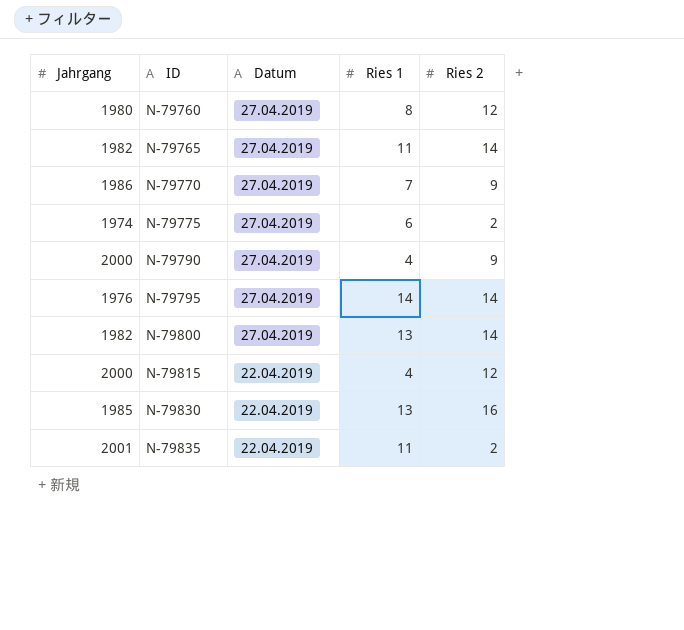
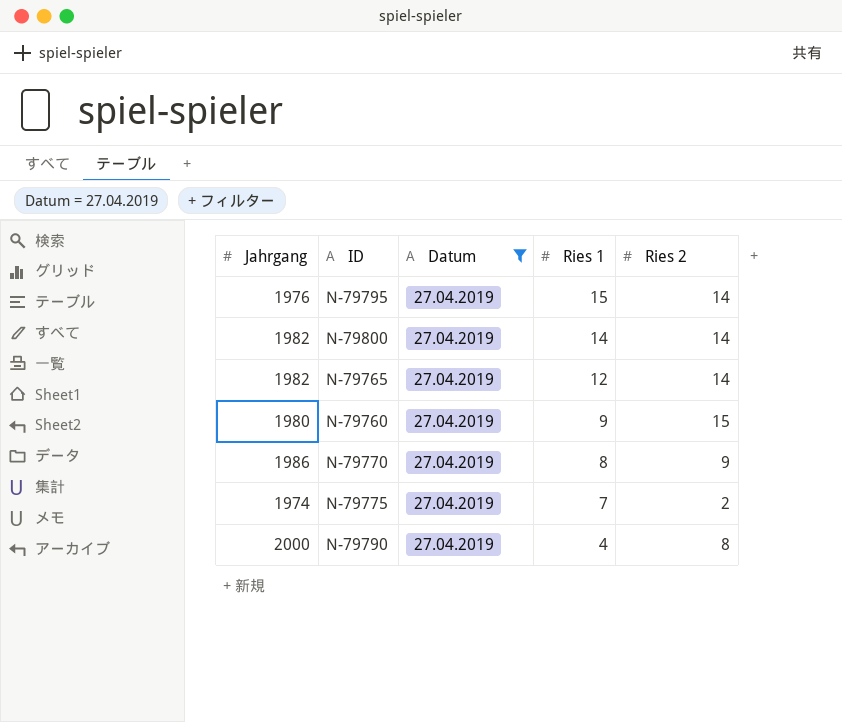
filter: none -> Datum = 27.04.2019
row order: ID ascending -> Ries 1 descending
N-79795 | Ries 1: 14 -> 15
N-79800 | Ries 1: 13 -> 14
N-79765 | Ries 1: 11 -> 12
N-79760 | Ries 1: 8 -> 9
N-79760 | Ries 2: 12 -> 15
N-79770 | Ries 1: 7 -> 8
N-79775 | Ries 1: 6 -> 7
N-79790 | Ries 2: 9 -> 8

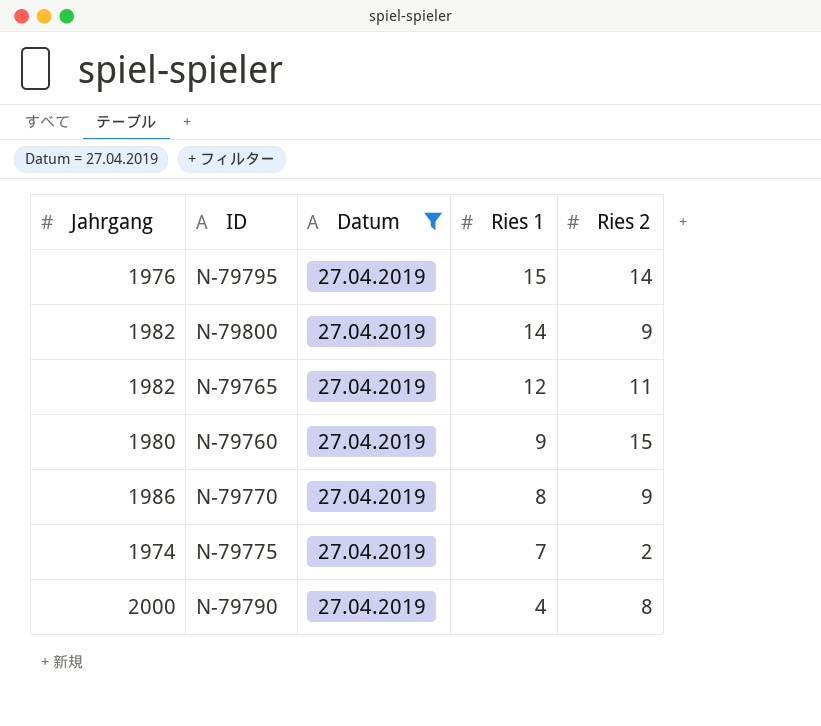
N-79800 | Ries 2: 14 -> 9
N-79765 | Ries 2: 14 -> 11

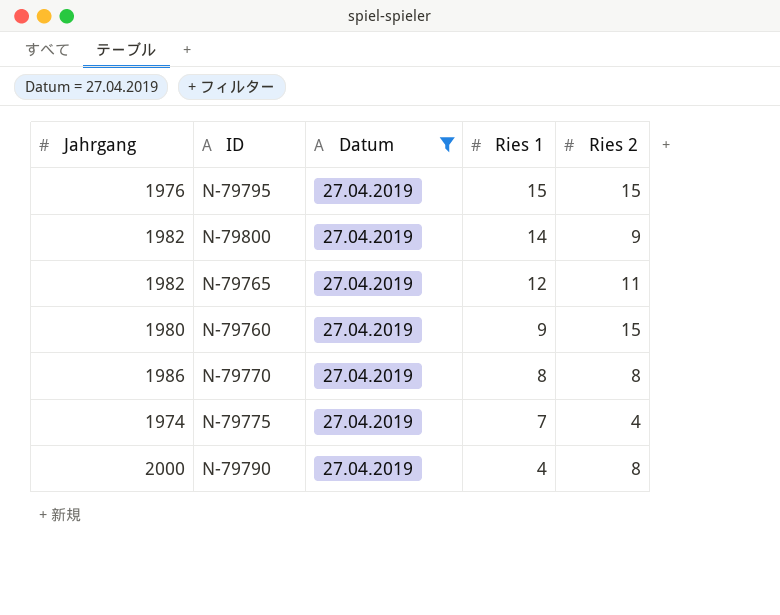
N-79795 | Ries 2: 14 -> 15
N-79770 | Ries 2: 9 -> 8
N-79775 | Ries 2: 2 -> 4

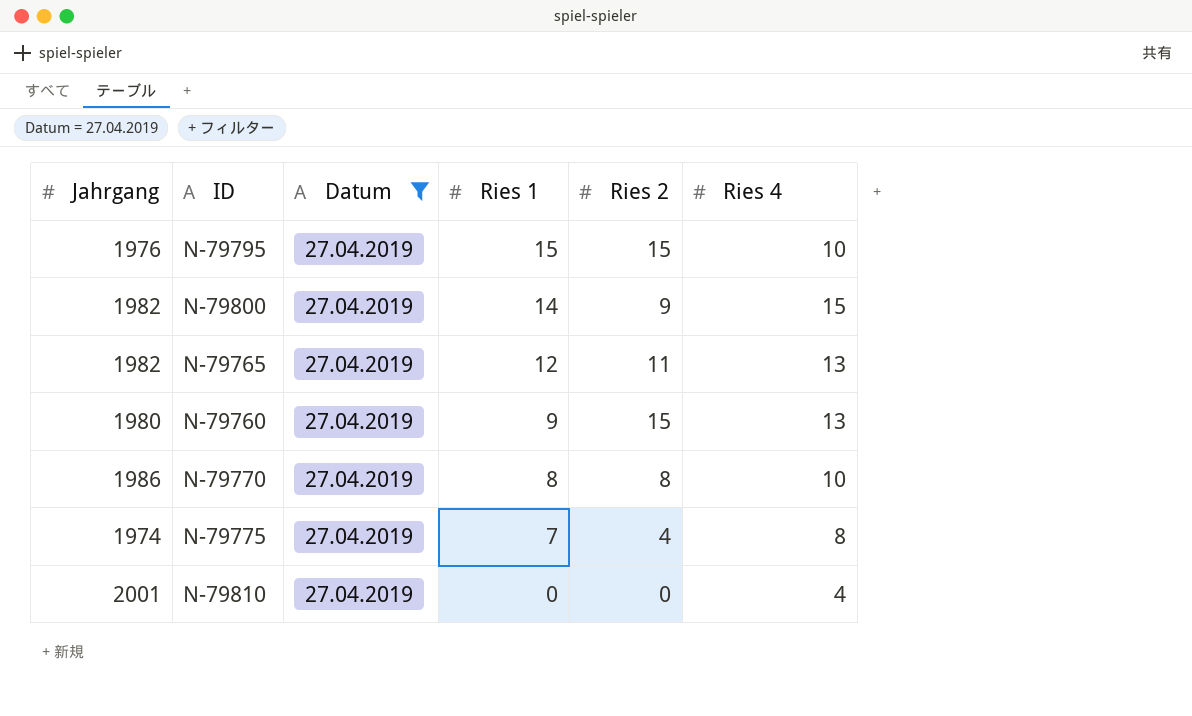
column Ries 4 | position: none -> 6
row N-79790: 2000 | 27.04.2019 | 4 | 8 -> none
row N-79810: none -> 2001 | 27.04.2019 | 0 | 0 | 4

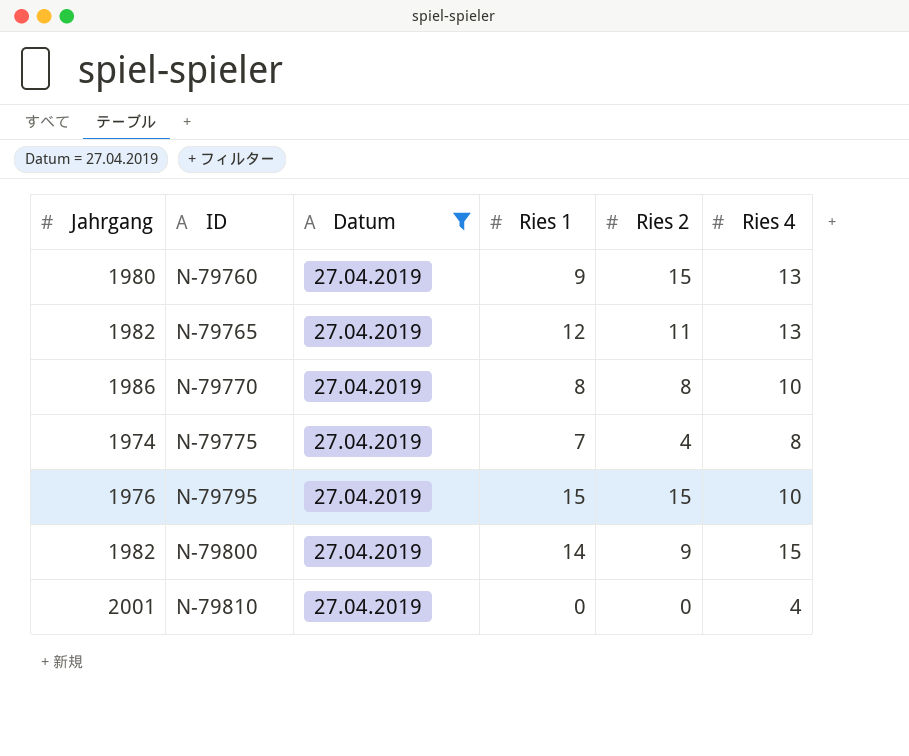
row order: Ries 1 descending -> ID ascending

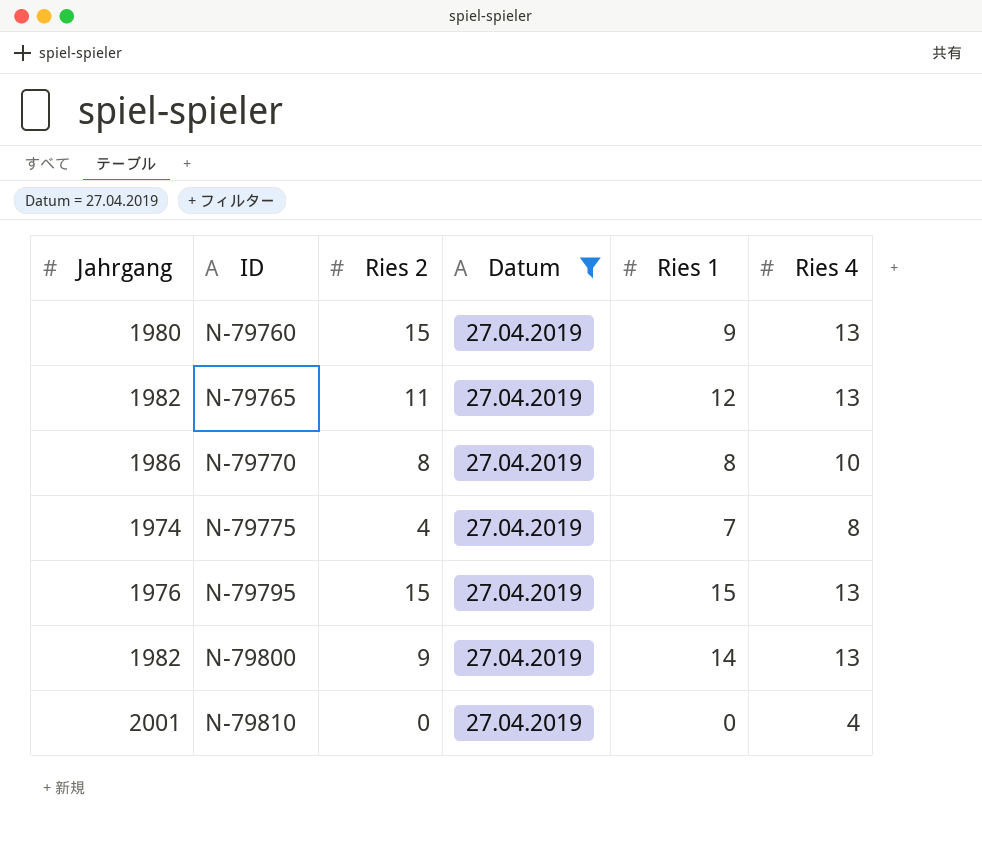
column Ries 2 | position: 5 -> 3
N-79795 | Ries 4: 10 -> 13
N-79800 | Ries 4: 15 -> 13

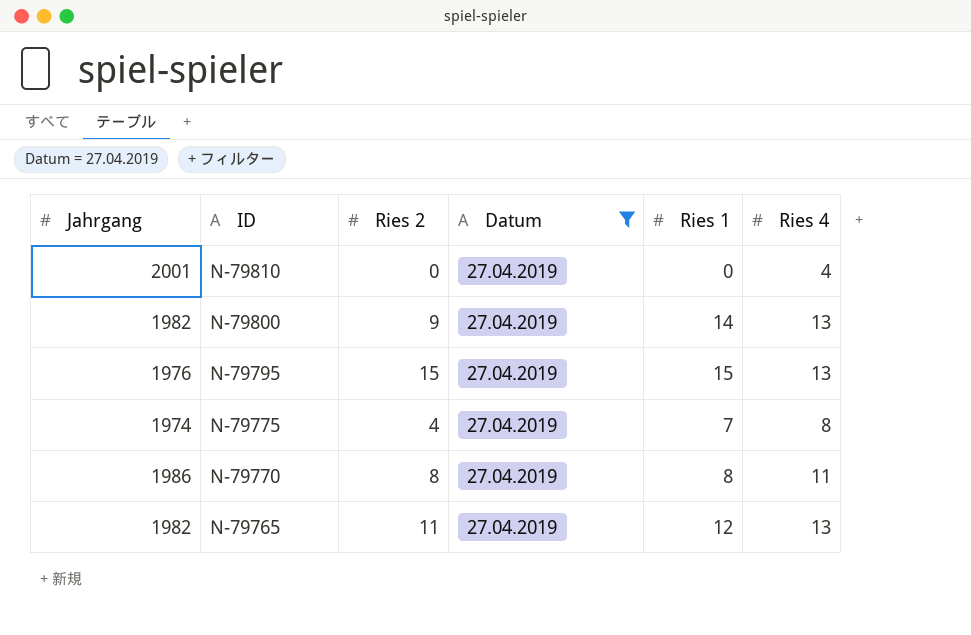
row order: ID ascending -> ID descending
row N-79760: 1980 | 15 | 27.04.2019 | 9 | 13 -> none
N-79770 | Ries 4: 10 -> 11

